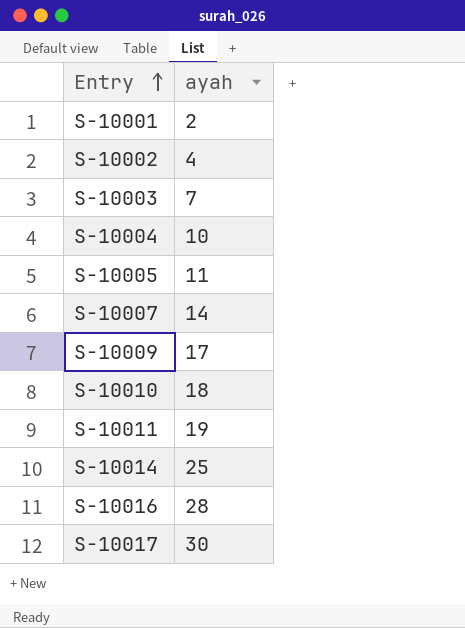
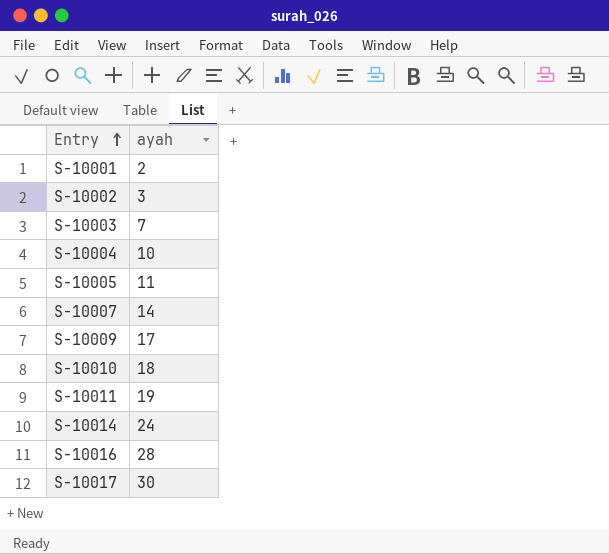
S-10002 | ayah: 4 -> 3
S-10014 | ayah: 25 -> 24

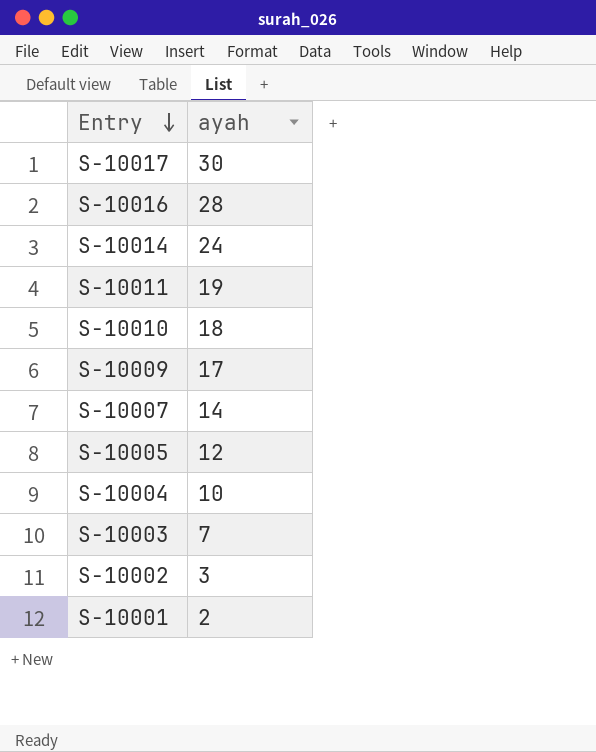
row order: Entry ascending -> Entry descending
S-10005 | ayah: 11 -> 12

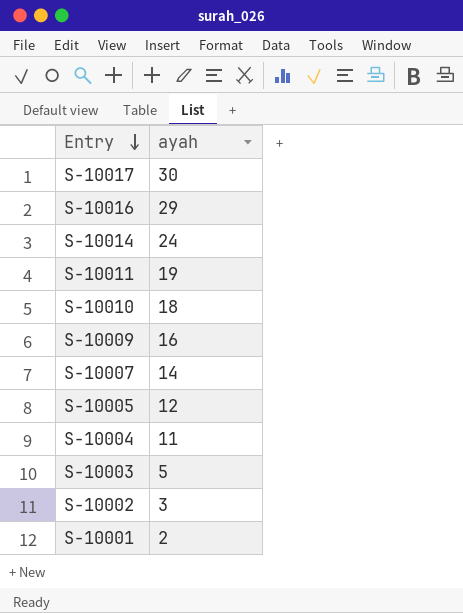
S-10016 | ayah: 28 -> 29
S-10009 | ayah: 17 -> 16
S-10004 | ayah: 10 -> 11
S-10003 | ayah: 7 -> 5

